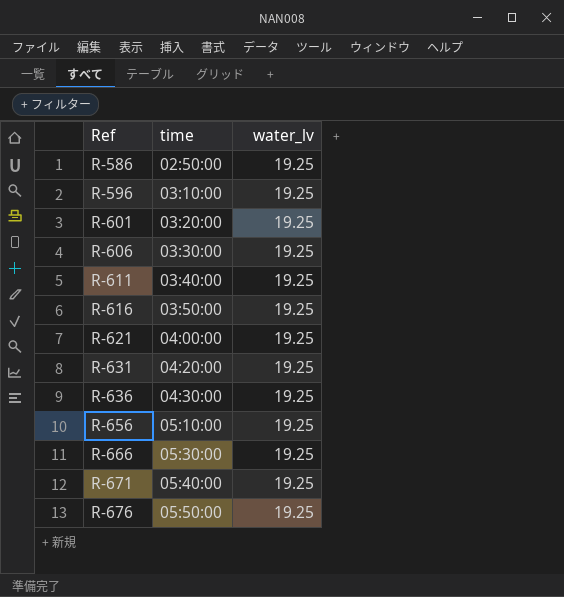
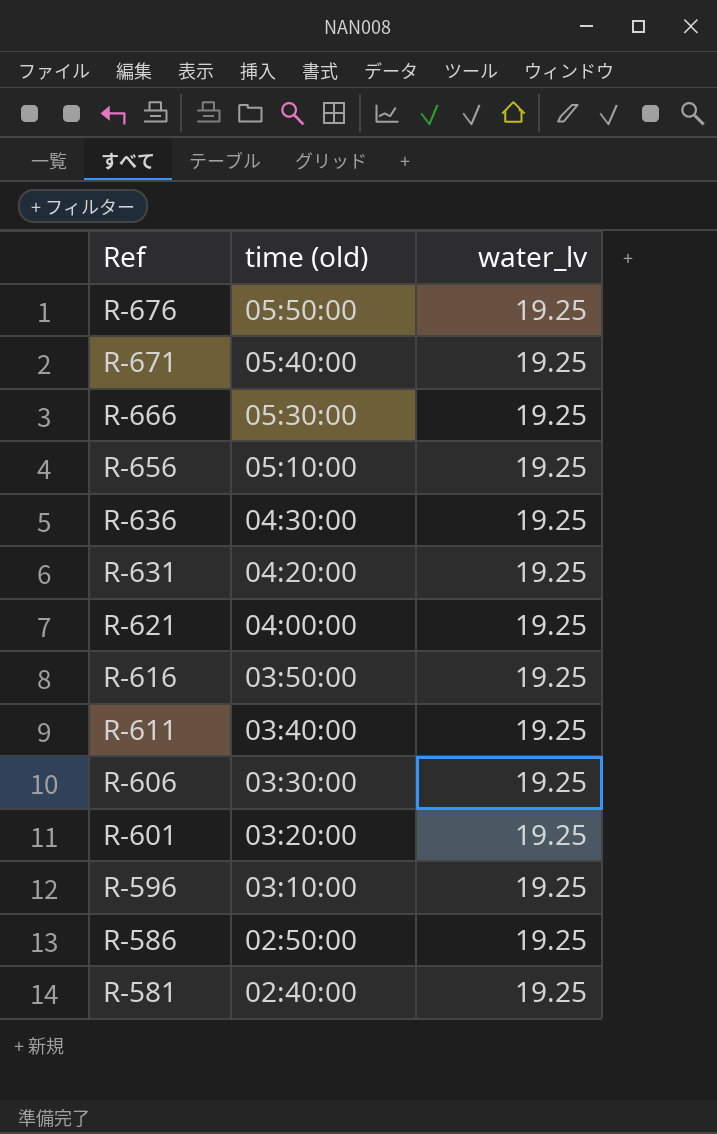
row order: Ref ascending -> Ref descending
column name: time -> time (old)
row R-581: none -> 02:40:00 | 19.25

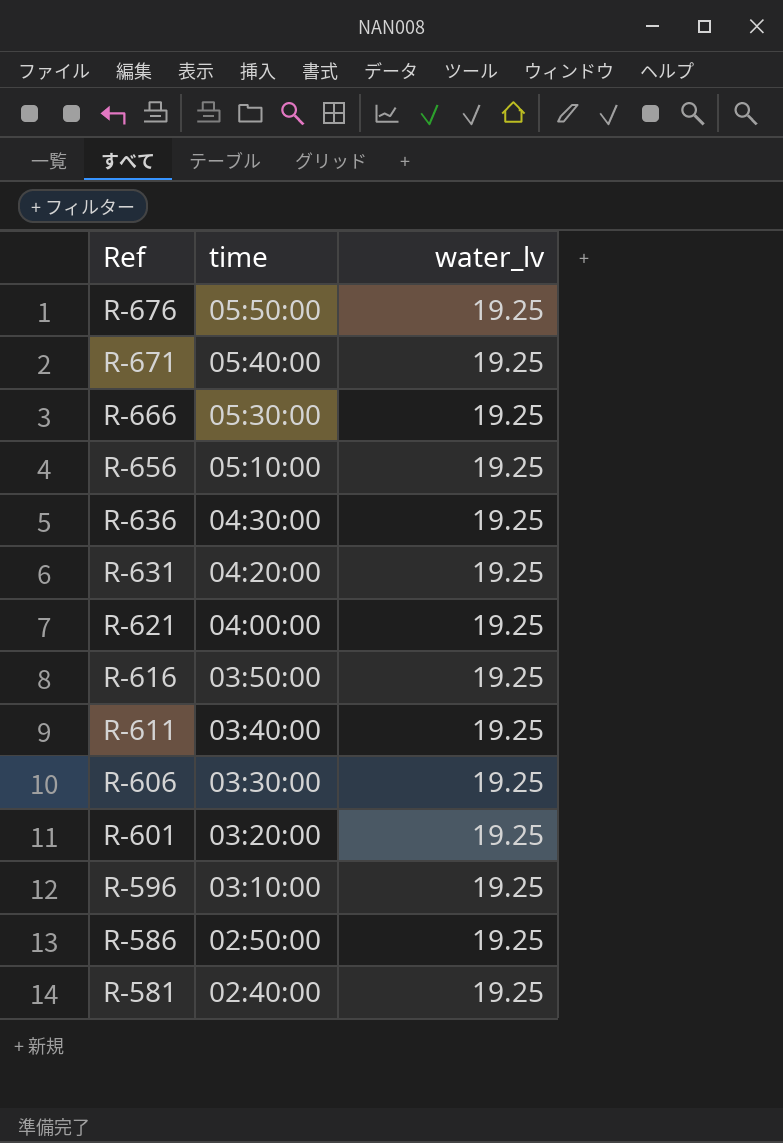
column name: time (old) -> time

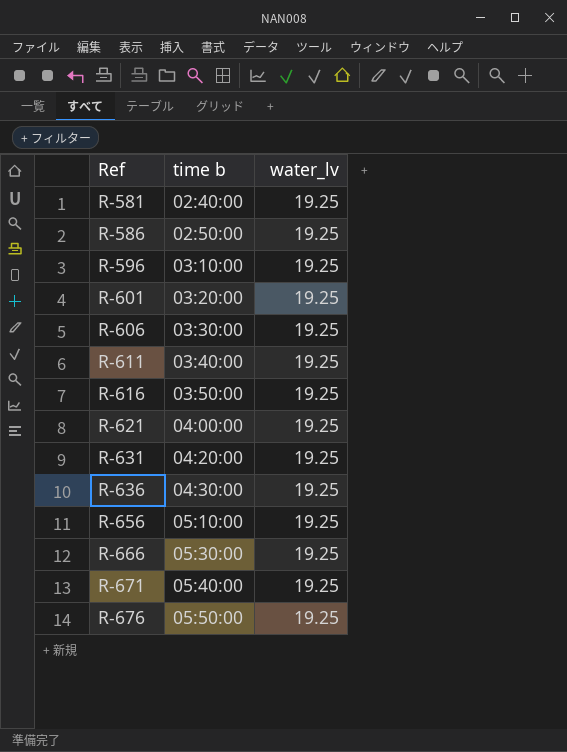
row order: Ref descending -> Ref ascending
column name: time -> time b

